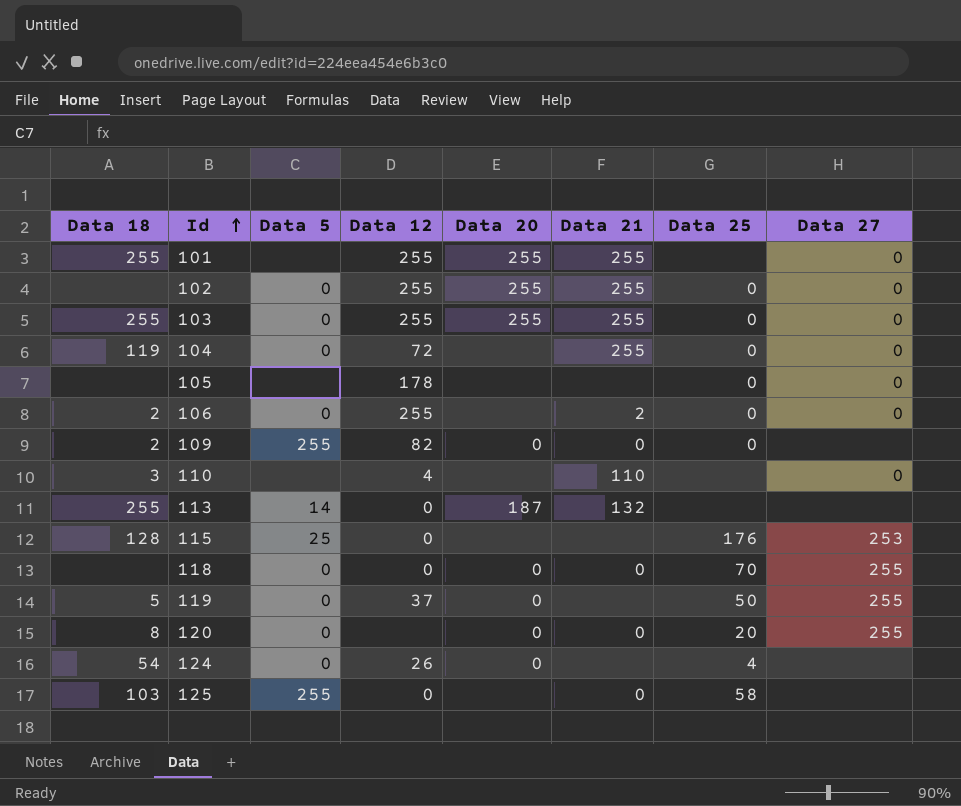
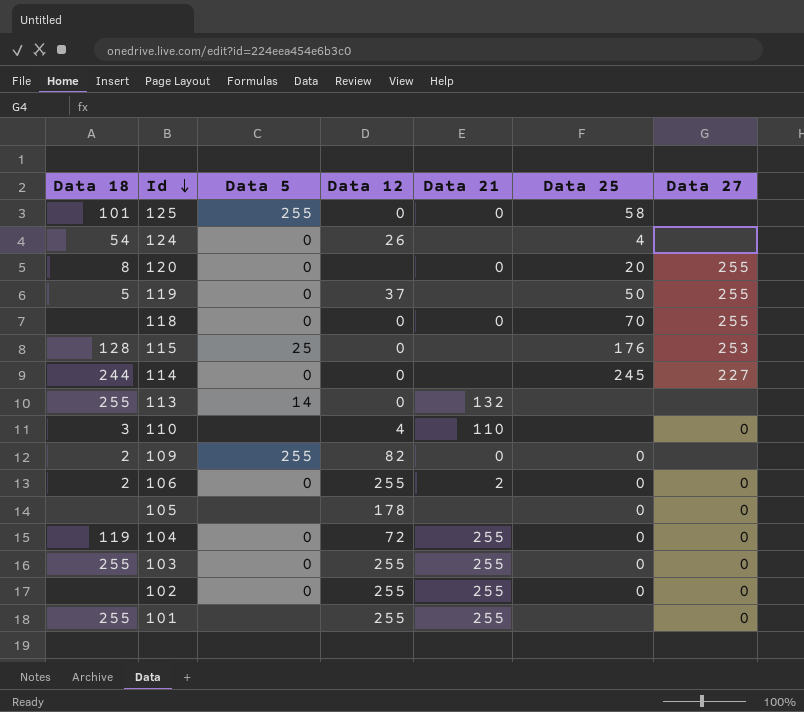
row order: Id ascending -> Id descending
column Data 20 | position: 5 -> none
125 | Data 18: 103 -> 101
row 114: none -> 244 | 0 | 0 | none | 245 | 227

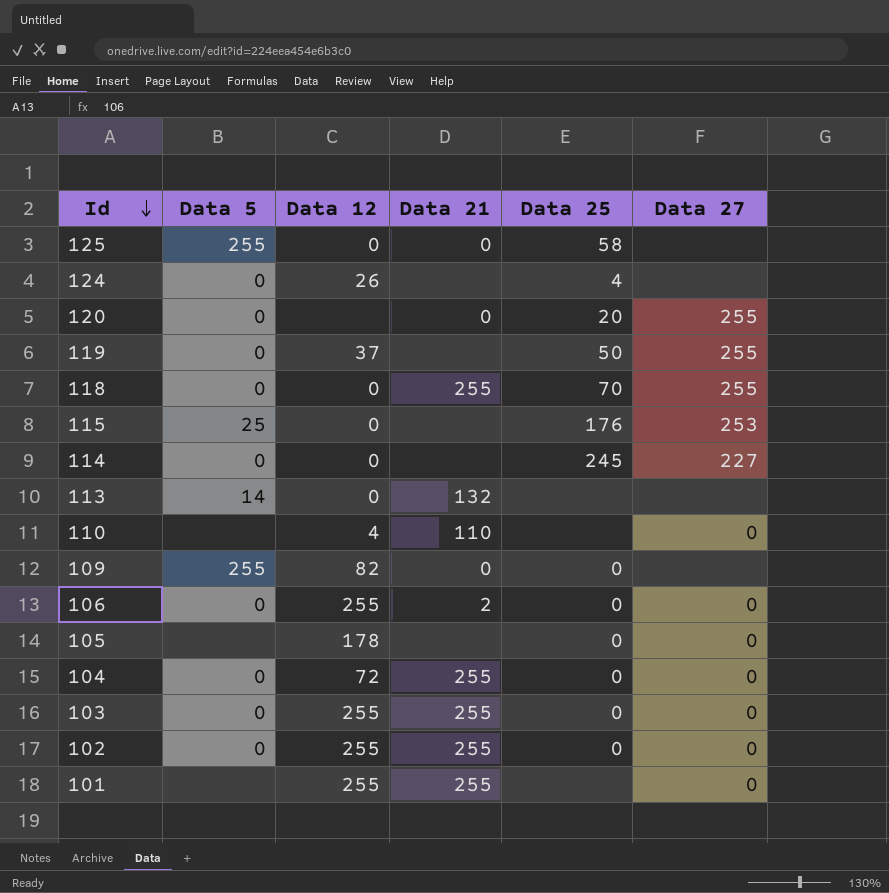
column Data 18 | position: 1 -> none
118 | Data 21: 0 -> 255

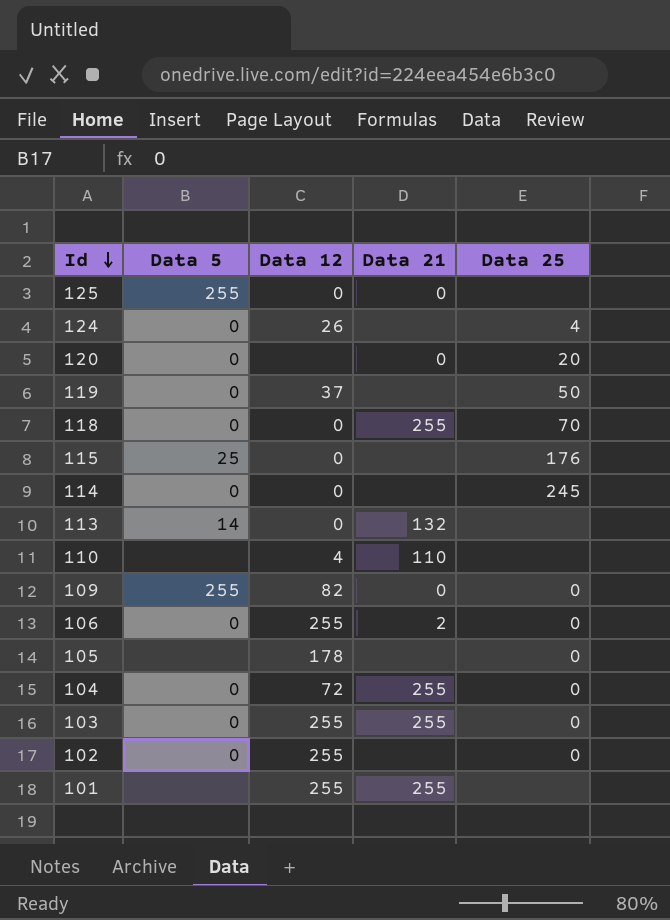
column Data 27 | position: 6 -> none
125 | Data 25: 58 -> none
102 | Data 21: 255 -> none

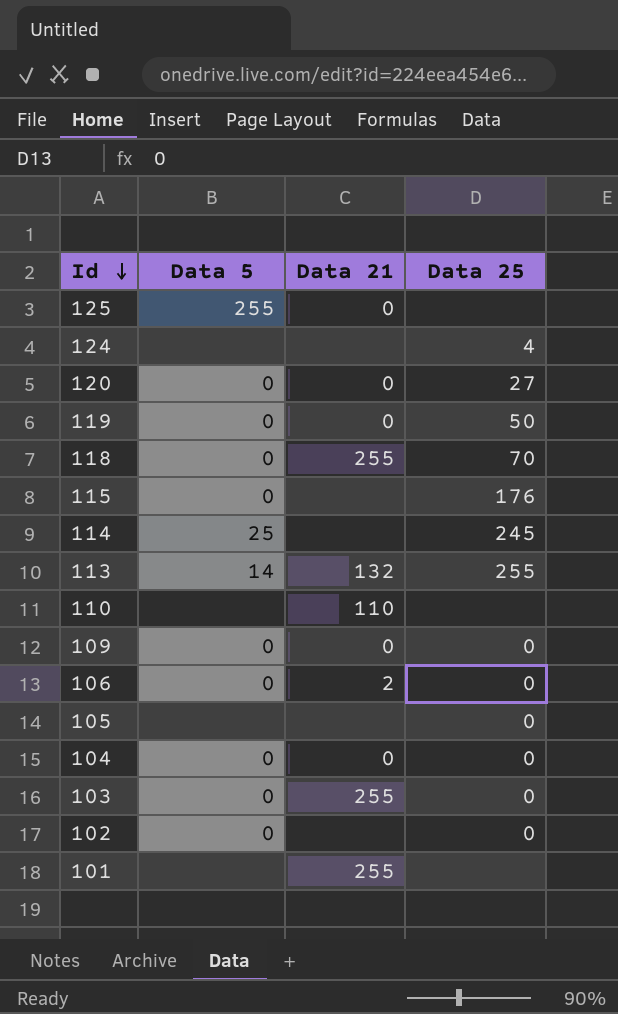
column Data 12 | position: 3 -> none
124 | Data 5: 0 -> none
120 | Data 25: 20 -> 27
119 | Data 21: none -> 0
115 | Data 5: 25 -> 0
114 | Data 5: 0 -> 25
113 | Data 25: none -> 255
109 | Data 5: 255 -> 0
104 | Data 21: 255 -> 0

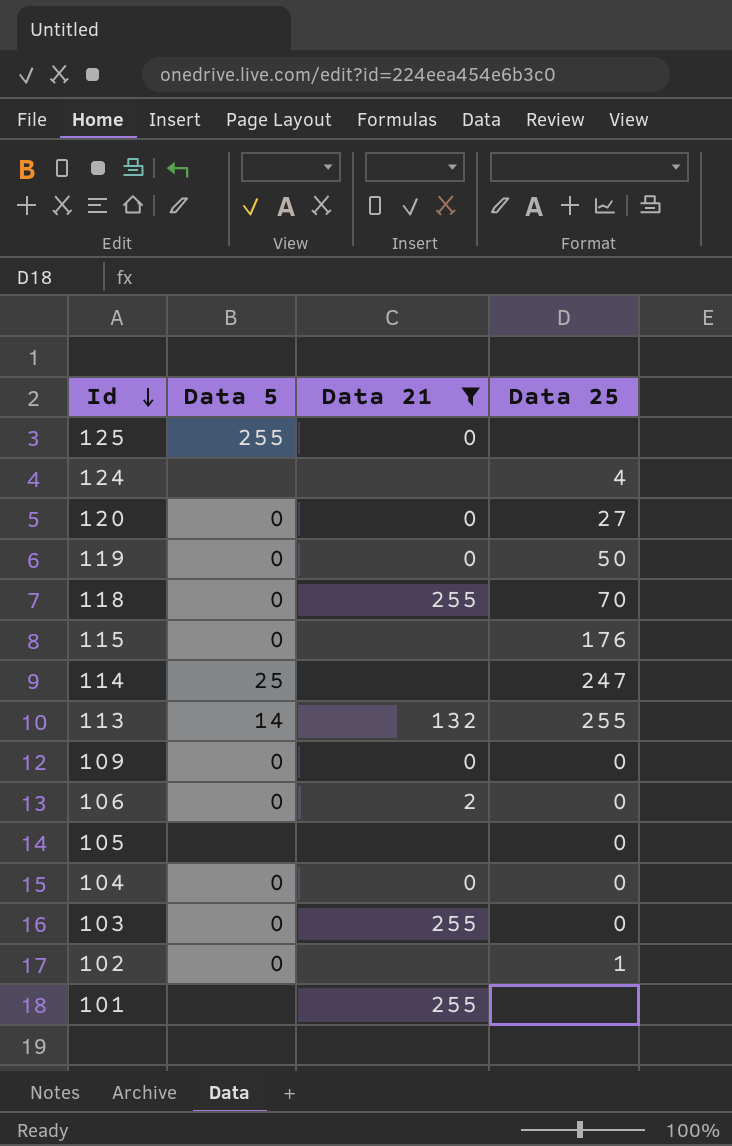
filter: none -> Data 21 != 110
114 | Data 25: 245 -> 247
102 | Data 25: 0 -> 1

